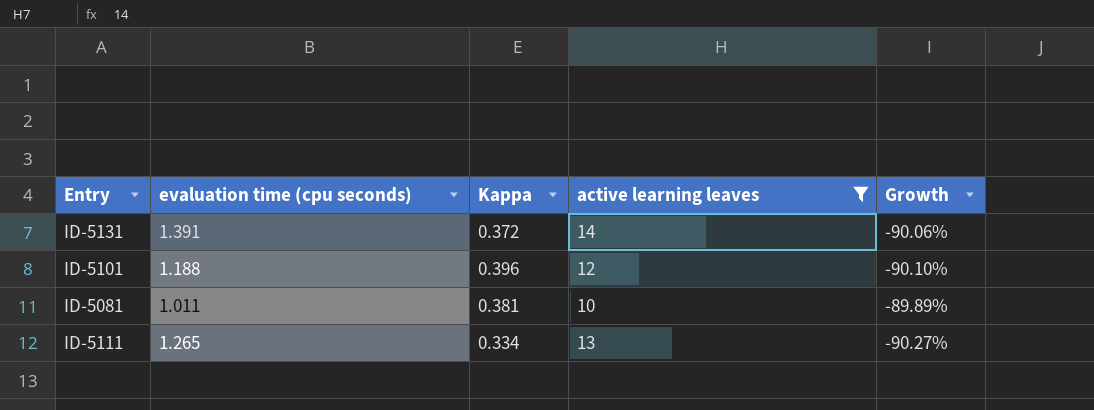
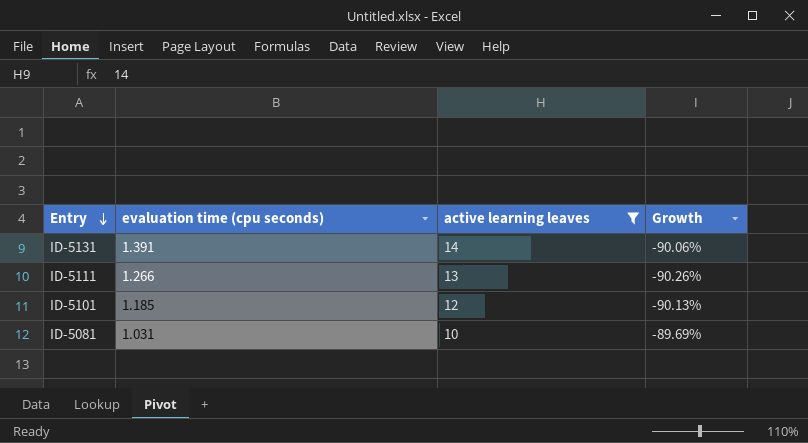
row order: none -> Entry descending
column Kappa | position: 3 -> none
ID-5111 | evaluation time (cpu seconds): 1.265 -> 1.266
ID-5111 | Growth: -90.27% -> -90.26%
ID-5101 | evaluation time (cpu seconds): 1.188 -> 1.185
ID-5101 | Growth: -90.10% -> -90.13%
ID-5081 | evaluation time (cpu seconds): 1.011 -> 1.031
ID-5081 | Growth: -89.89% -> -89.69%

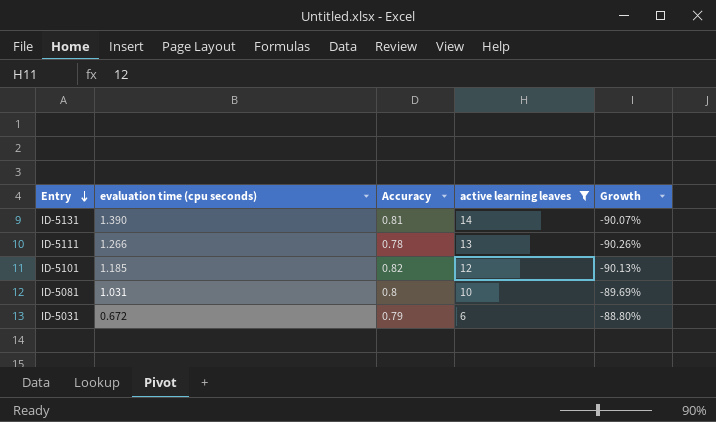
column Accuracy | position: none -> 3
ID-5131 | evaluation time (cpu seconds): 1.391 -> 1.390
ID-5131 | Growth: -90.06% -> -90.07%
row ID-5031: none -> 0.672 | 0.79 | 6 | -88.80%

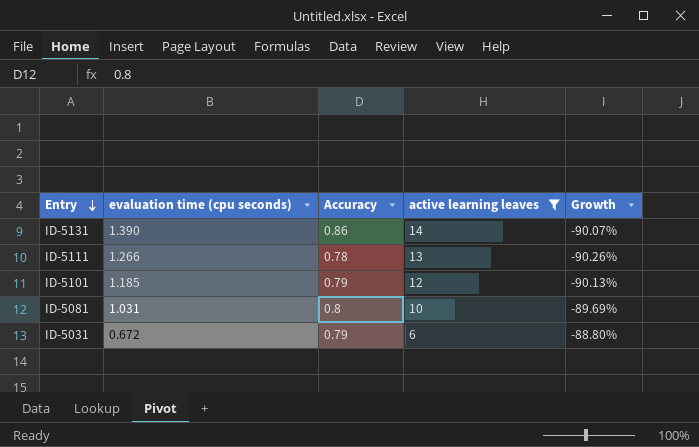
ID-5131 | Accuracy: 0.81 -> 0.86
ID-5101 | Accuracy: 0.82 -> 0.79

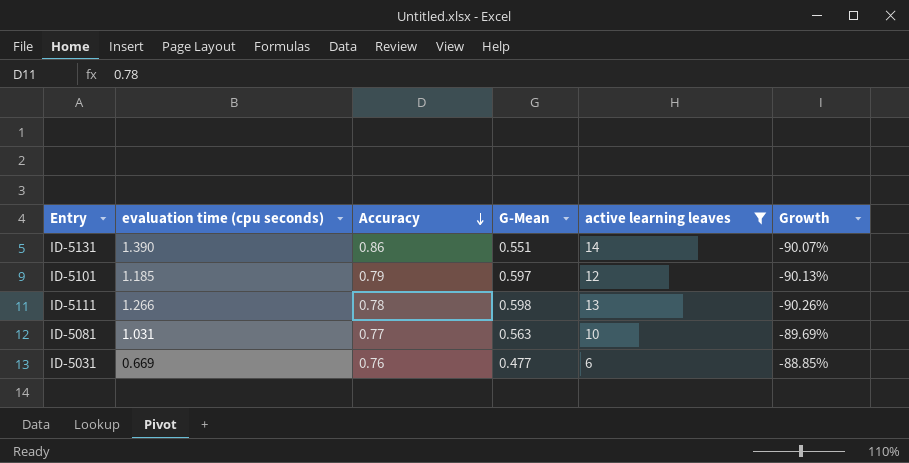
row order: Entry descending -> Accuracy descending
column G-Mean | position: none -> 4
ID-5081 | Accuracy: 0.8 -> 0.77
ID-5031 | evaluation time (cpu seconds): 0.672 -> 0.669
ID-5031 | Accuracy: 0.79 -> 0.76
ID-5031 | Growth: -88.80% -> -88.85%

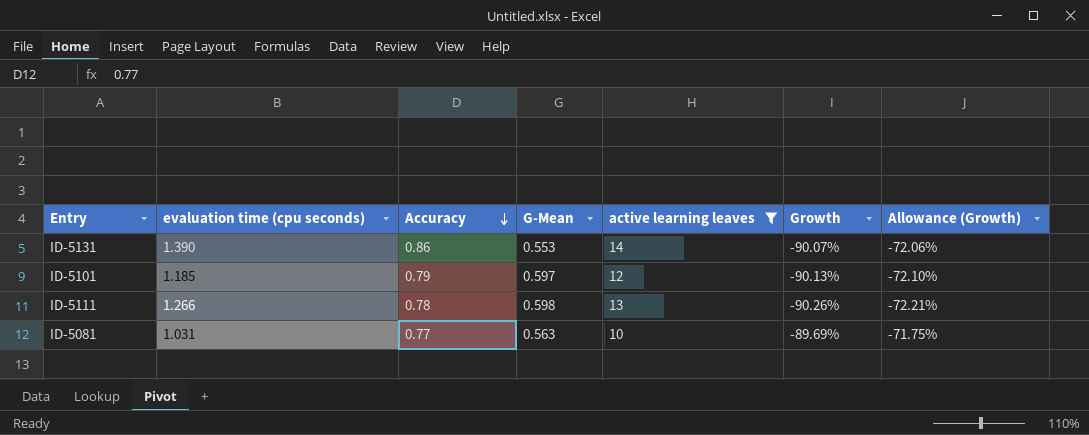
column Allowance (Growth) | formula: none -> [Growth] * 0.8
row ID-5031: 0.669 | 0.76 | 0.477 | 6 | -88.85% -> none
ID-5131 | G-Mean: 0.551 -> 0.553

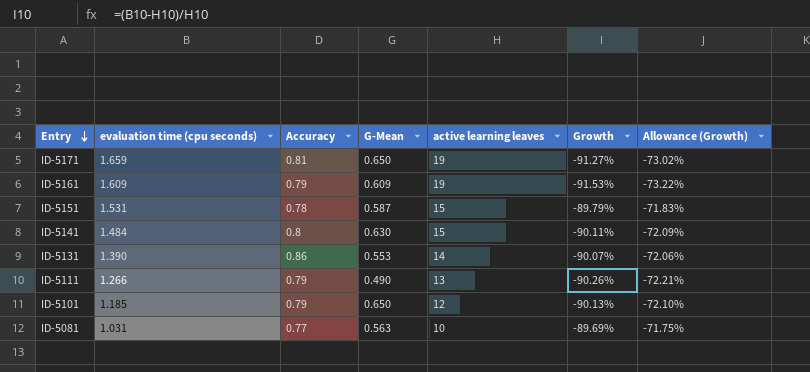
filter: active learning leaves <= 14 -> none
row order: Accuracy descending -> Entry descending
ID-5111 | Accuracy: 0.78 -> 0.79
ID-5111 | G-Mean: 0.598 -> 0.490
ID-5101 | G-Mean: 0.597 -> 0.650

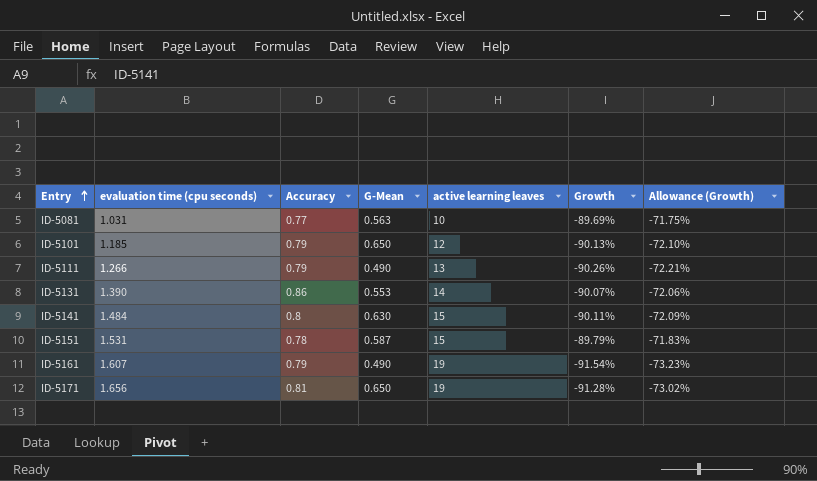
row order: Entry descending -> Entry ascending
ID-5161 | evaluation time (cpu seconds): 1.609 -> 1.607
ID-5161 | G-Mean: 0.609 -> 0.490
ID-5161 | Growth: -91.53% -> -91.54%
ID-5161 | Allowance (Growth): -73.22% -> -73.23%
ID-5171 | evaluation time (cpu seconds): 1.659 -> 1.656
ID-5171 | Growth: -91.27% -> -91.28%

